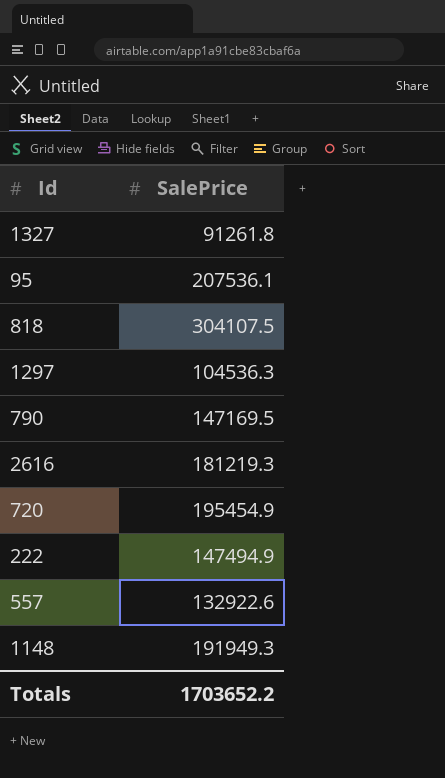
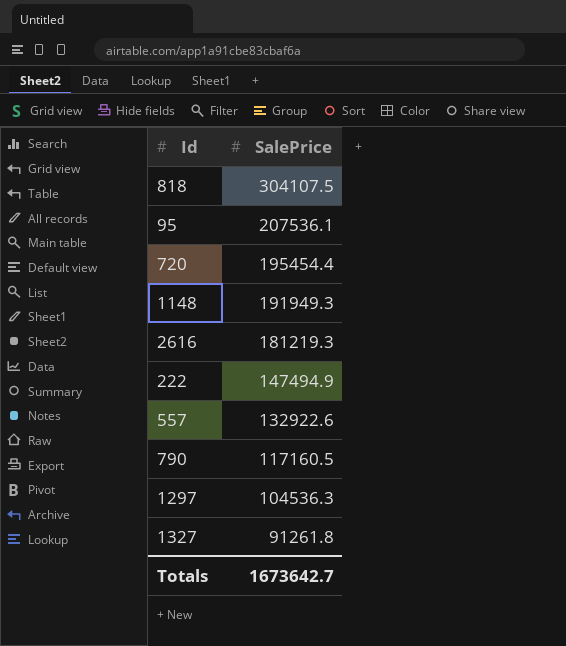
row order: none -> SalePrice descending
720 | SalePrice: 195454.9 -> 195454.4
790 | SalePrice: 147169.5 -> 117160.5
Totals | SalePrice: 1703652.2 -> 1673642.7

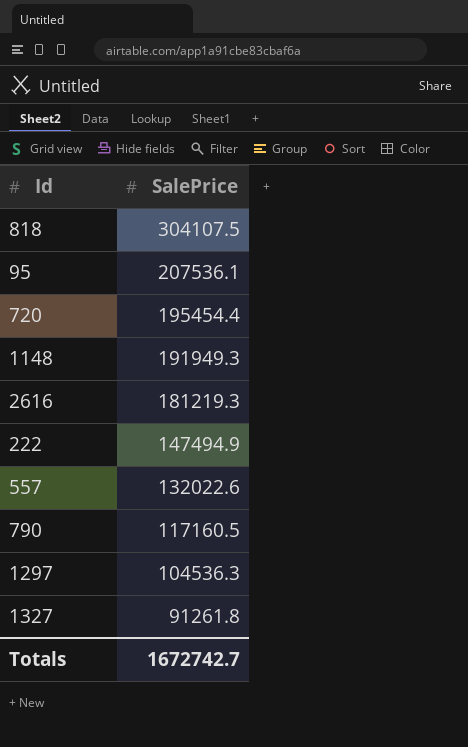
557 | SalePrice: 132922.6 -> 132022.6
Totals | SalePrice: 1673642.7 -> 1672742.7

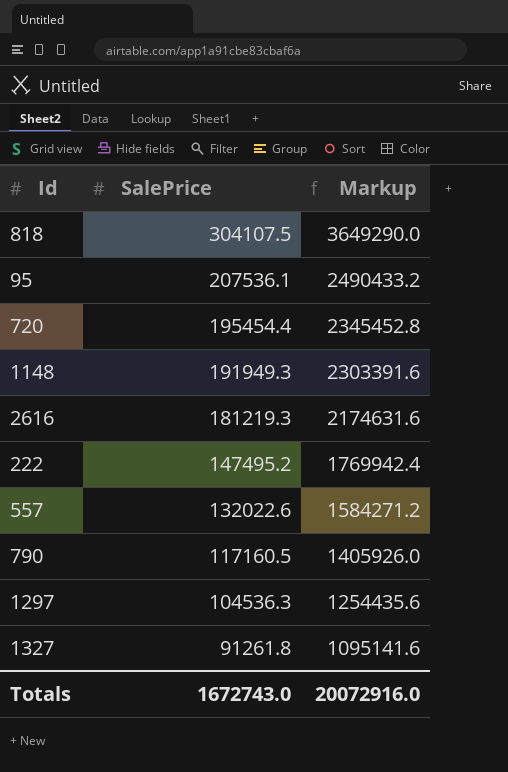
column Markup | formula: none -> [SalePrice] * 12
222 | SalePrice: 147494.9 -> 147495.2
Totals | SalePrice: 1672742.7 -> 1672743.0

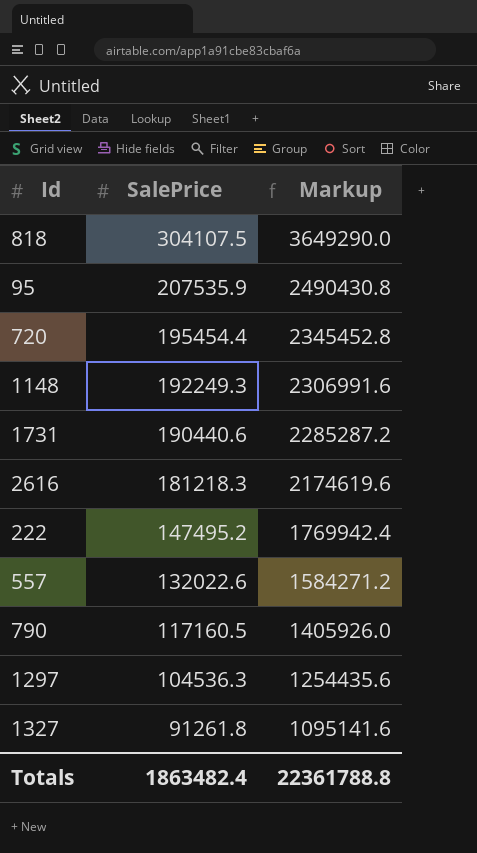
95 | SalePrice: 207536.1 -> 207535.9
95 | Markup: 2490433.2 -> 2490430.8
1148 | SalePrice: 191949.3 -> 192249.3
1148 | Markup: 2303391.6 -> 2306991.6
row 1731: none -> 190440.6 | 2285287.2
2616 | SalePrice: 181219.3 -> 181218.3
2616 | Markup: 2174631.6 -> 2174619.6
Totals | SalePrice: 1672743.0 -> 1863482.4
Totals | Markup: 20072916.0 -> 22361788.8

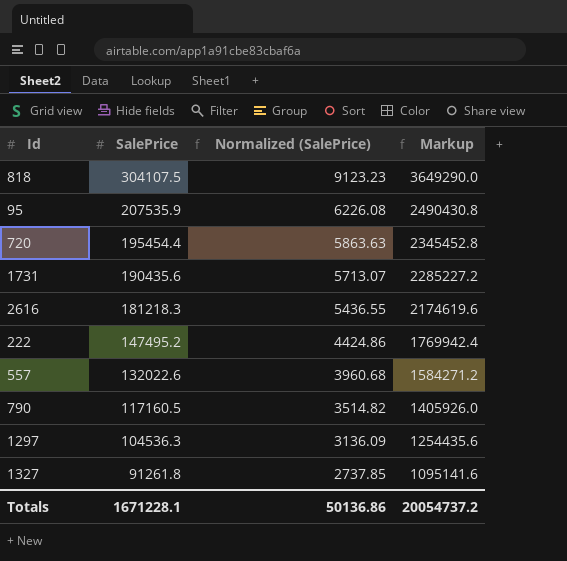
column Normalized (SalePrice) | formula: none -> [SalePrice] * 0.03
row 1148: 192249.3 | 2306991.6 -> none
1731 | SalePrice: 190440.6 -> 190435.6
1731 | Markup: 2285287.2 -> 2285227.2
Totals | SalePrice: 1863482.4 -> 1671228.1
Totals | Markup: 22361788.8 -> 20054737.2

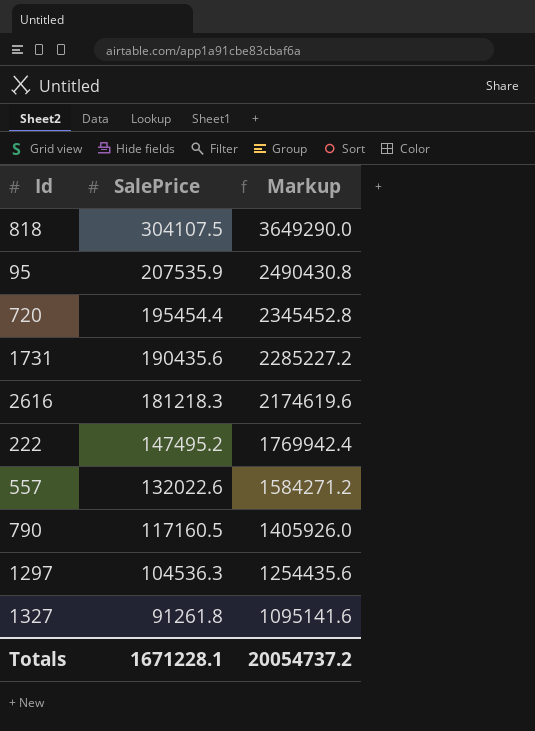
column Normalized (SalePrice) | formula: [SalePrice] * 0.03 -> none

